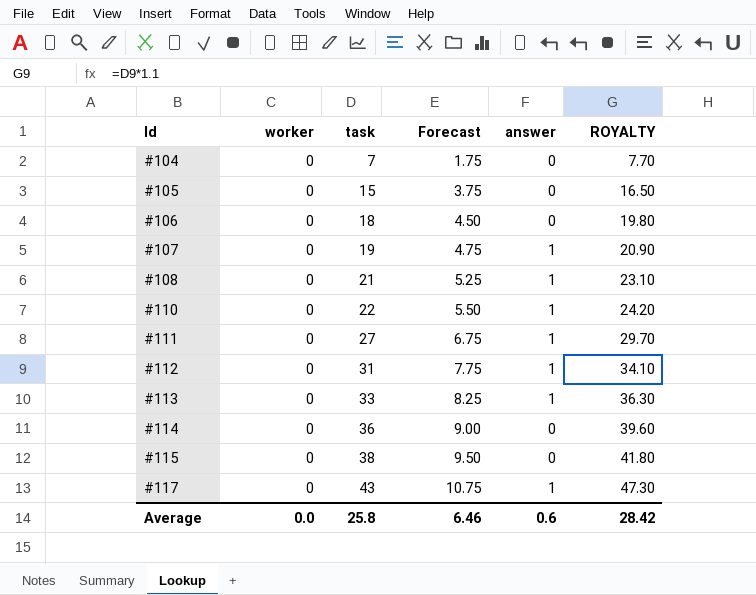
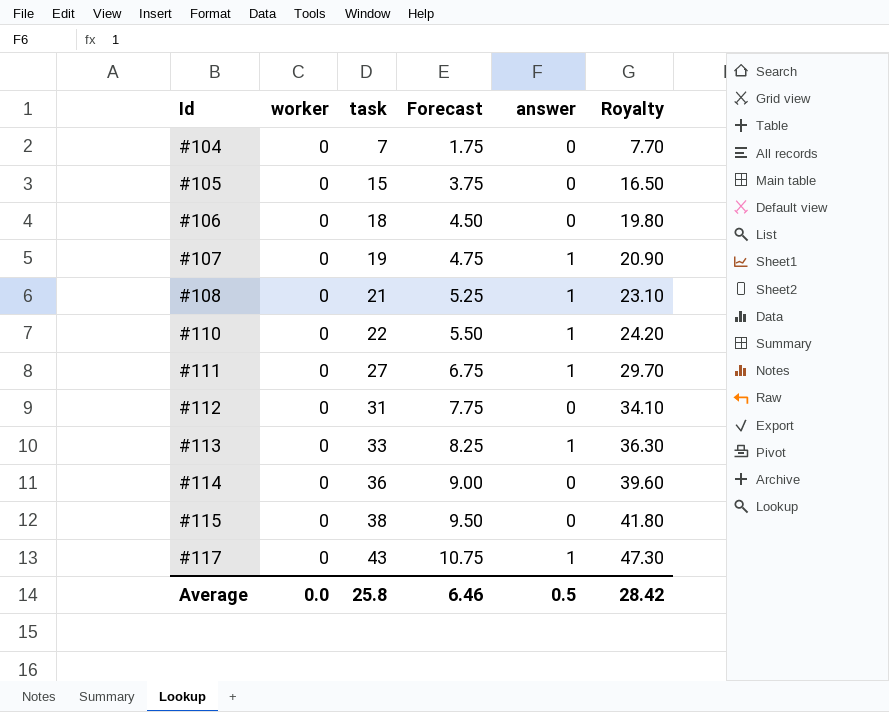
column name: ROYALTY -> Royalty
#112 | answer: 1 -> 0
Average | answer: 0.6 -> 0.5

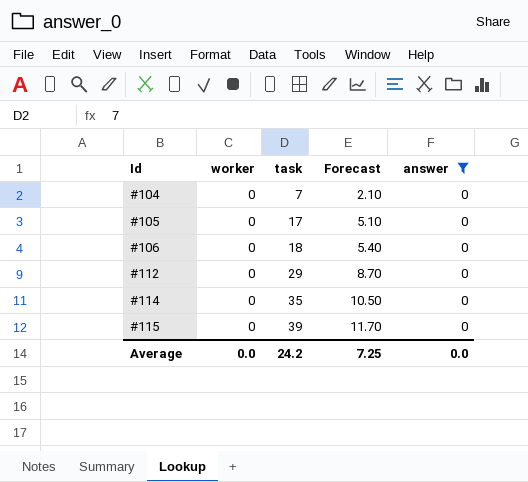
filter: none -> answer = 0
column Royalty | formula: [task] * 1.1 -> none
column Forecast | formula: [task] * 0.25 -> [task] * 0.3
#105 | task: 15 -> 17
#112 | task: 31 -> 29
#114 | task: 36 -> 35
#115 | task: 38 -> 39
Average | task: 25.8 -> 24.2
Average | Forecast: 6.46 -> 7.25
Average | answer: 0.5 -> 0.0

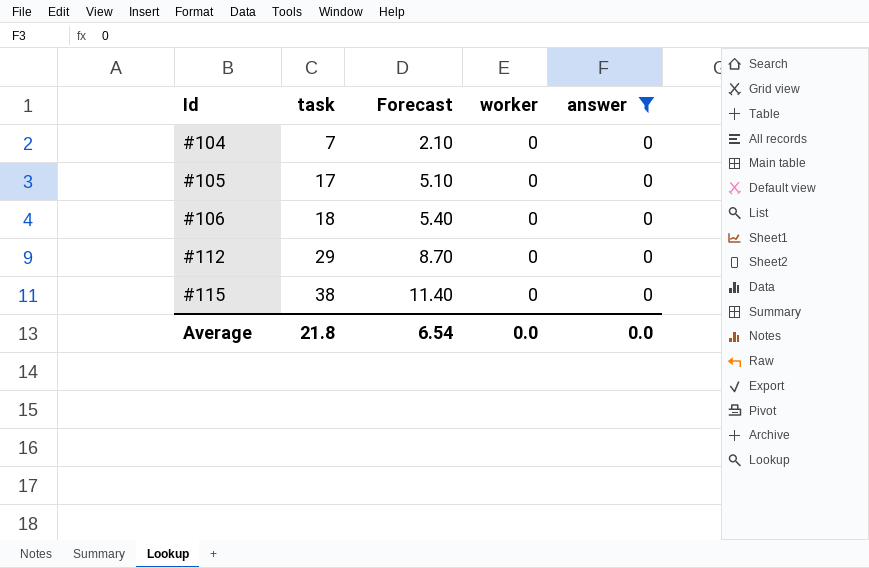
column worker | position: 2 -> 4
row #114: 0 | 35 | 10.50 | 0 -> none
#115 | task: 39 -> 38
#115 | Forecast: 11.70 -> 11.40
Average | task: 24.2 -> 21.8
Average | Forecast: 7.25 -> 6.54

